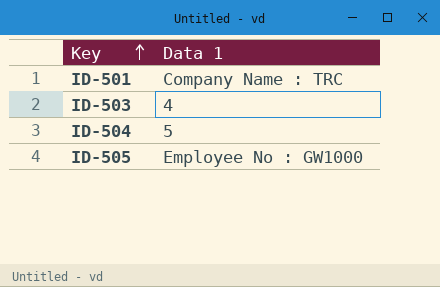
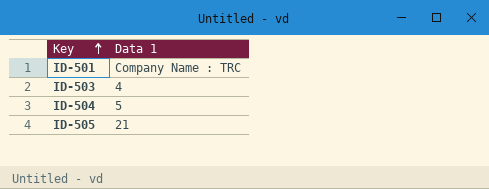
ID-505 | Data 1: Employee No : GW1000 -> 21

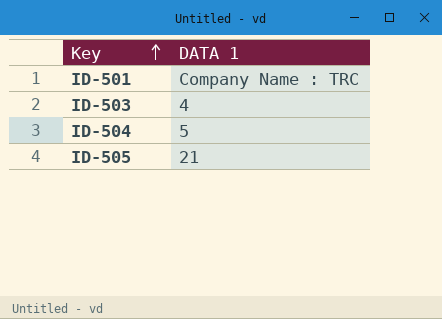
column name: Data 1 -> DATA 1

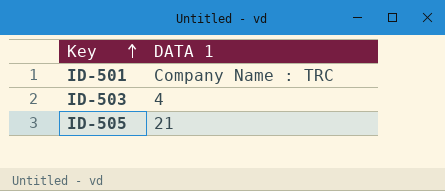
row ID-504: 5 -> none

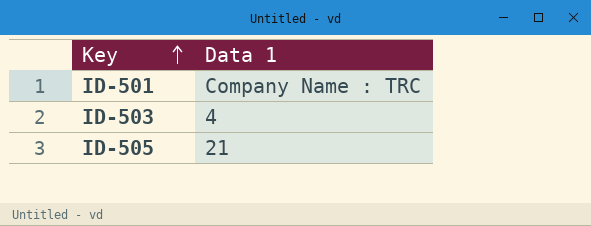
column name: DATA 1 -> Data 1

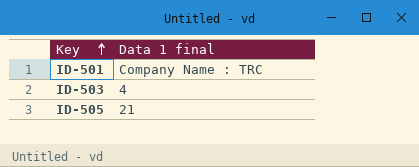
column name: Data 1 -> Data 1 final

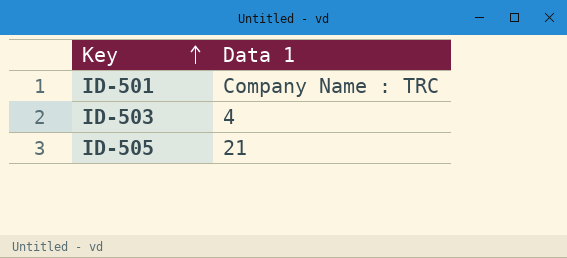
column name: Data 1 final -> Data 1

